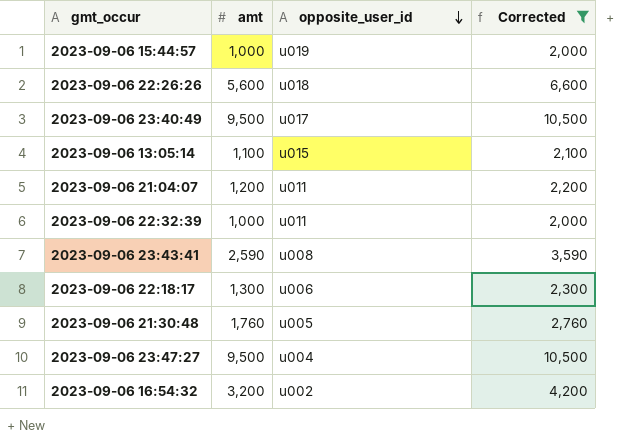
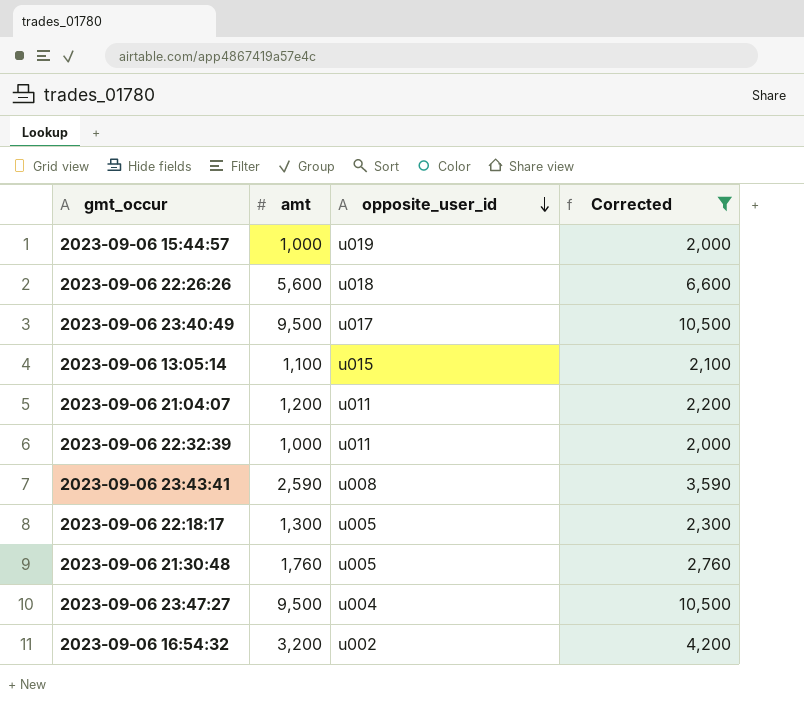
2023-09-06 22:18:17 | opposite_user_id: u006 -> u005

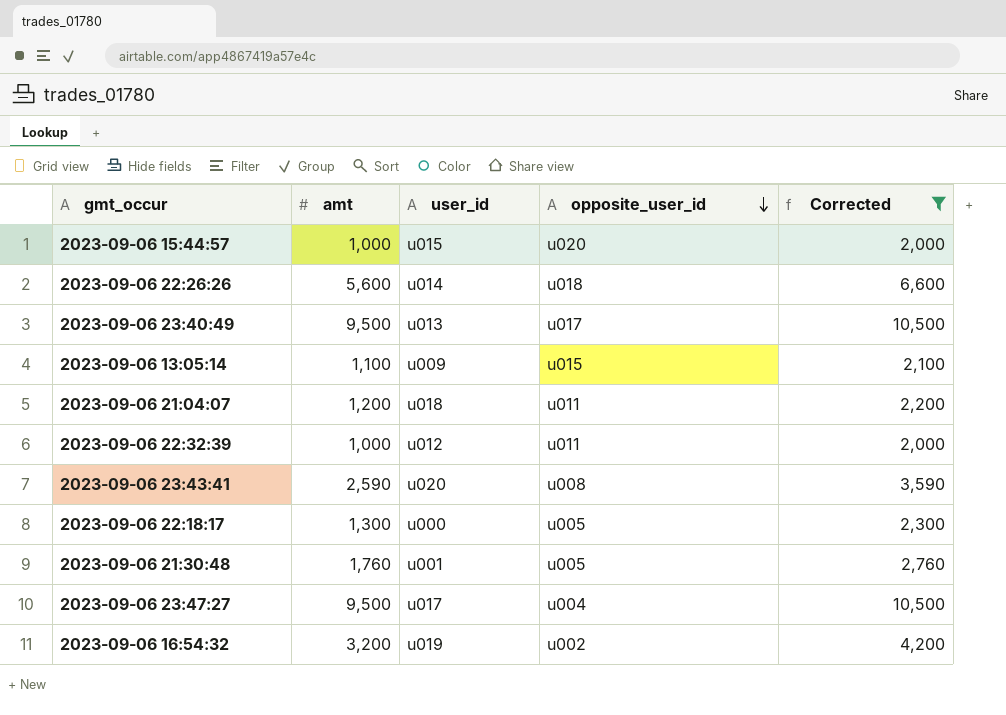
column user_id | position: none -> 3
2023-09-06 15:44:57 | opposite_user_id: u019 -> u020

